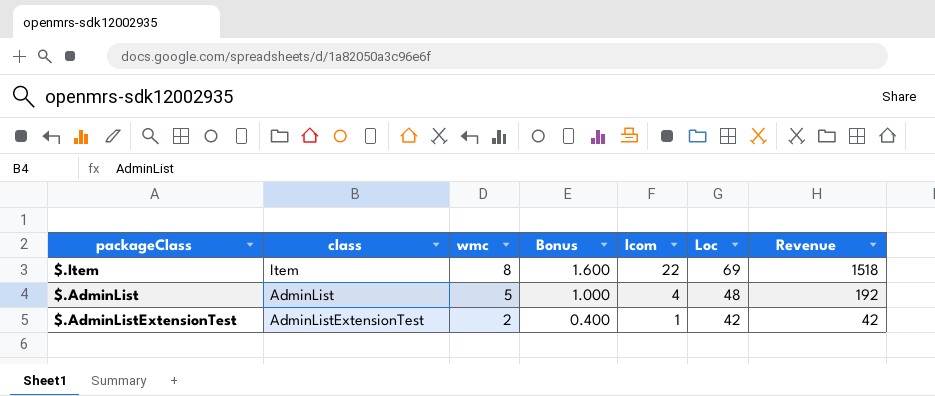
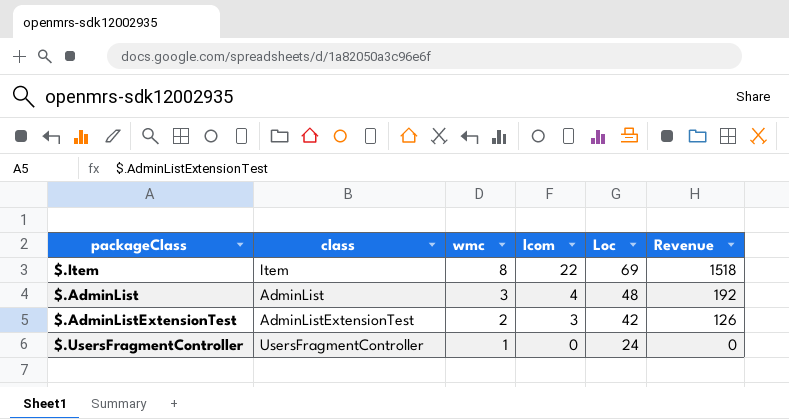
column Bonus | formula: [wmc] * 0.2 -> none
$.AdminList | wmc: 5 -> 3
$.AdminListExtensionTest | lcom: 1 -> 3
$.AdminListExtensionTest | Revenue: 42 -> 126
row $.UsersFragmentController: none -> UsersFragmentController | 1 | 0 | 24 | 0

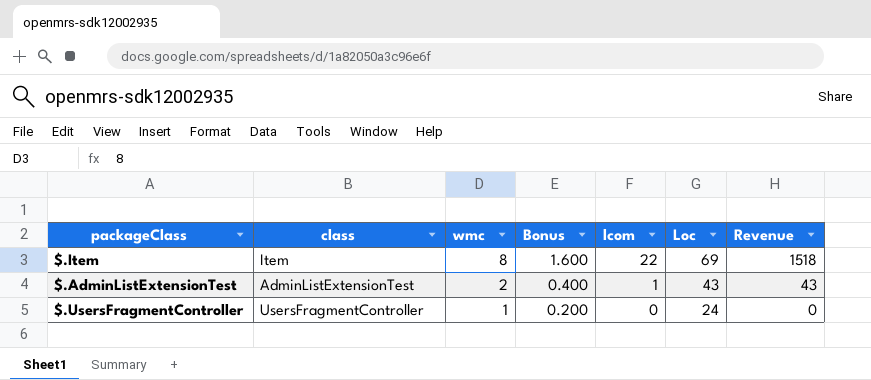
column Bonus | formula: none -> [wmc] * 0.2
row $.AdminList: AdminList | 3 | 4 | 48 | 192 -> none
$.AdminListExtensionTest | lcom: 3 -> 1
$.AdminListExtensionTest | Loc: 42 -> 43
$.AdminListExtensionTest | Revenue: 126 -> 43

